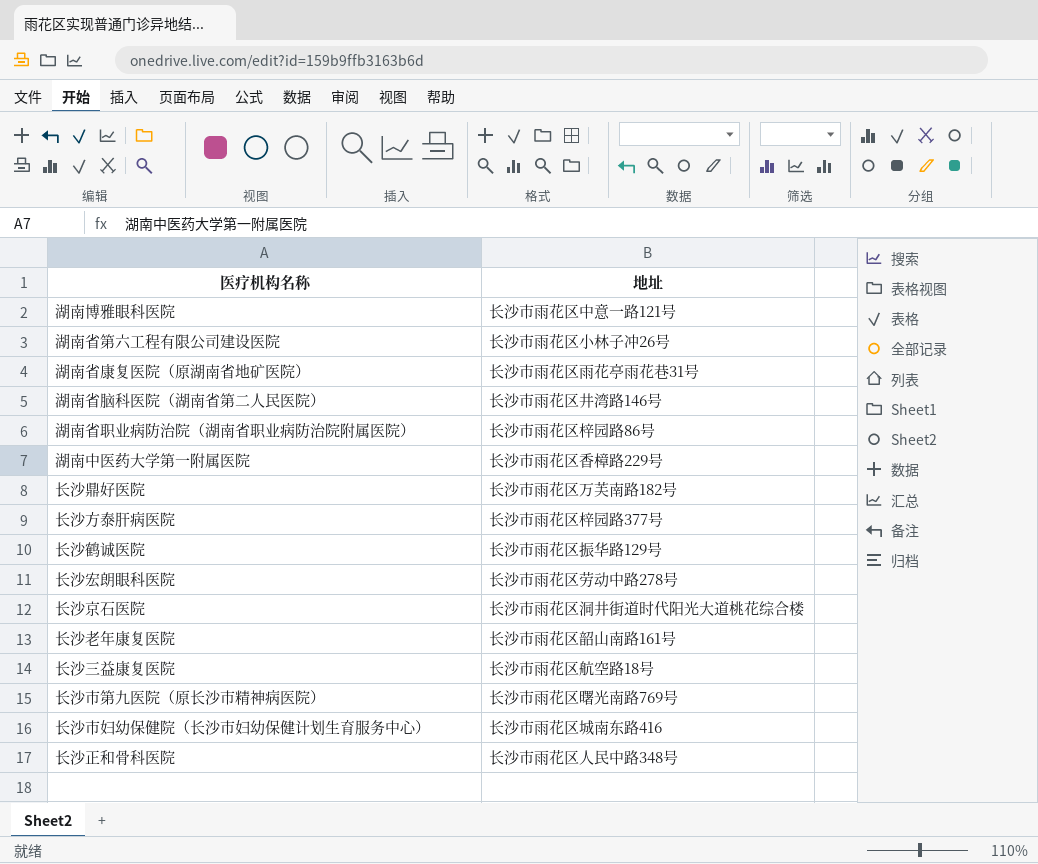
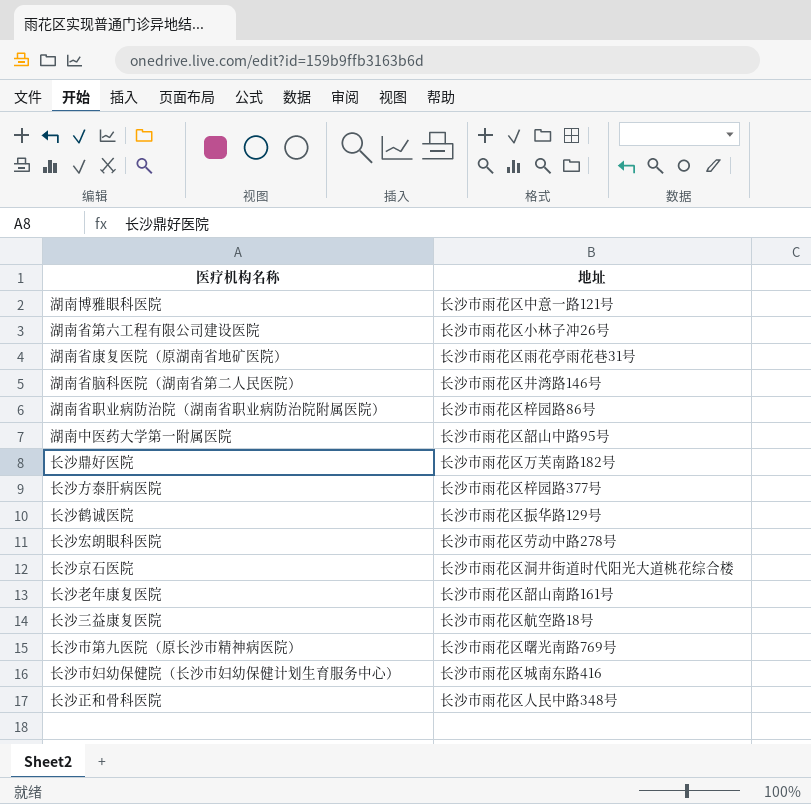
湖南中医药大学第一附属医院 | 地址: 长沙市雨花区香樟路229号 -> 长沙市雨花区韶山中路95号

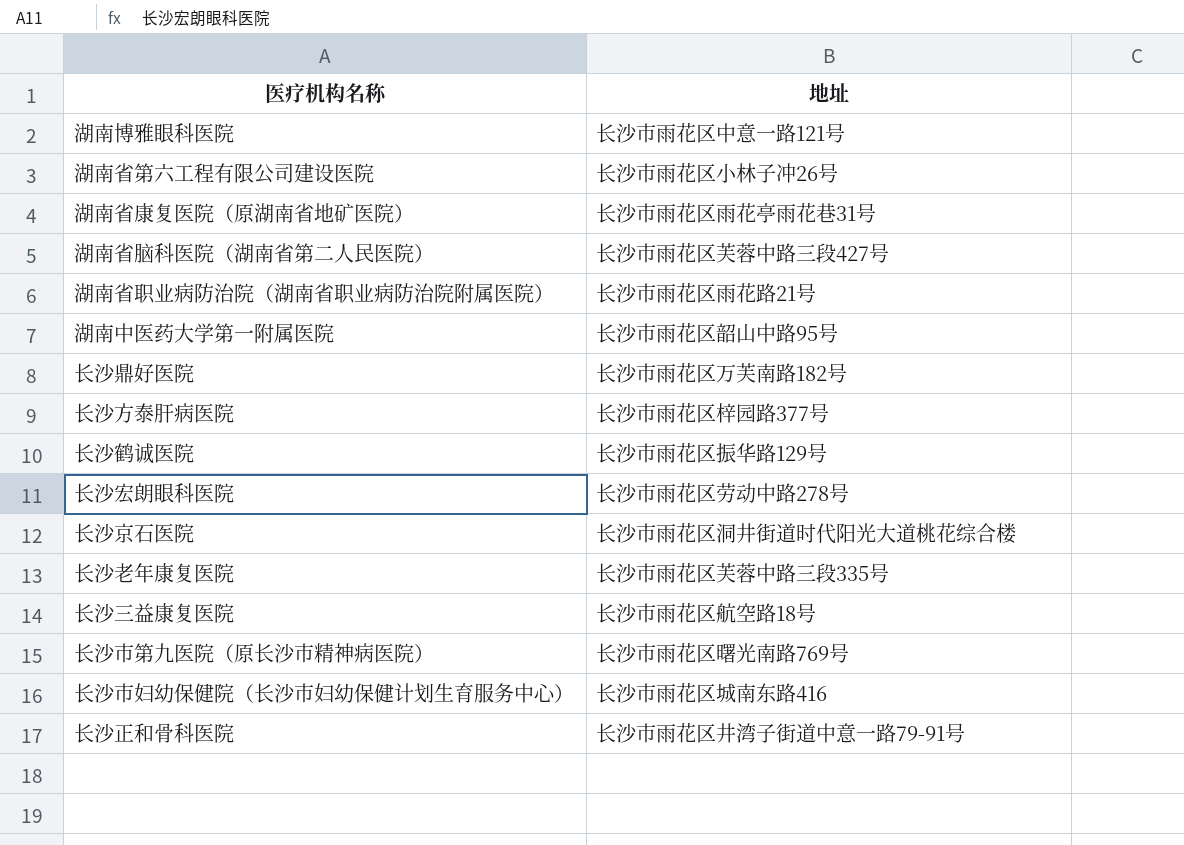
湖南省脑科医院（湖南省第二人民医院） | 地址: 长沙市雨花区井湾路146号 -> 长沙市雨花区芙蓉中路三段427号
湖南省职业病防治院（湖南省职业病防治院附属医院） | 地址: 长沙市雨花区梓园路86号 -> 长沙市雨花区雨花路21号
长沙老年康复医院 | 地址: 长沙市雨花区韶山南路161号 -> 长沙市雨花区芙蓉中路三段335号
长沙正和骨科医院 | 地址: 长沙市雨花区人民中路348号 -> 长沙市雨花区井湾子街道中意一路79-91号

